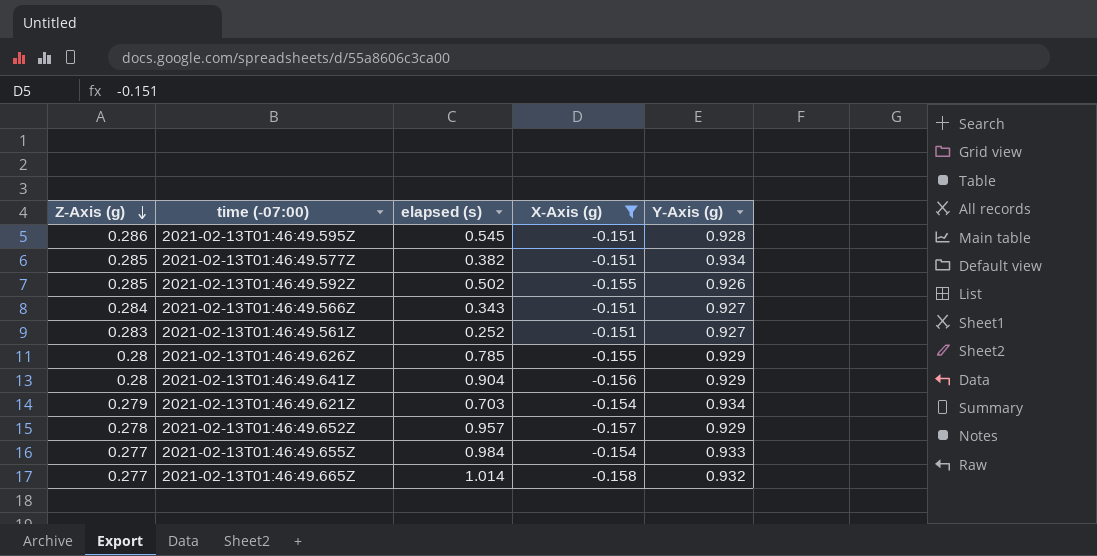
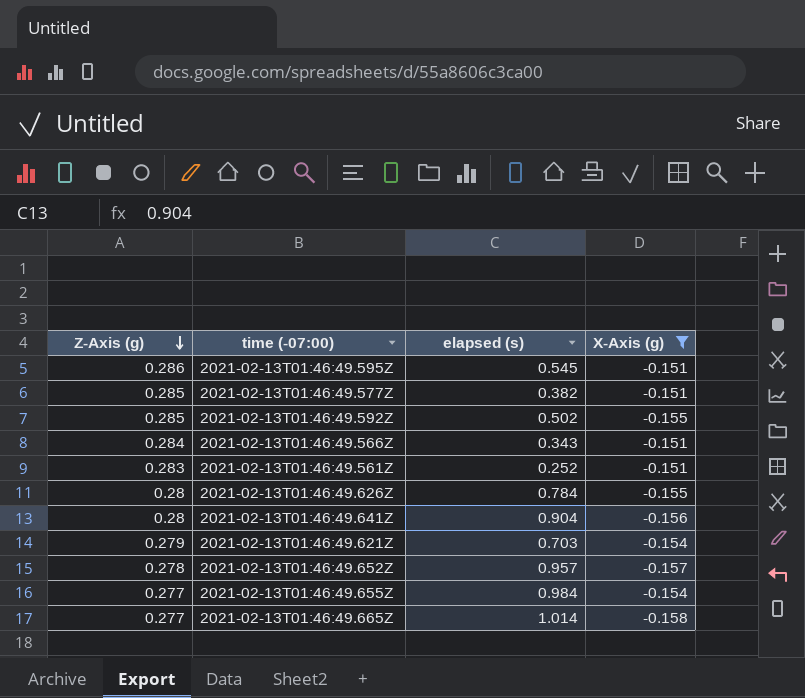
column Y-Axis (g) | position: 5 -> none
2021-02-13T01:46:49.626Z | elapsed (s): 0.785 -> 0.784

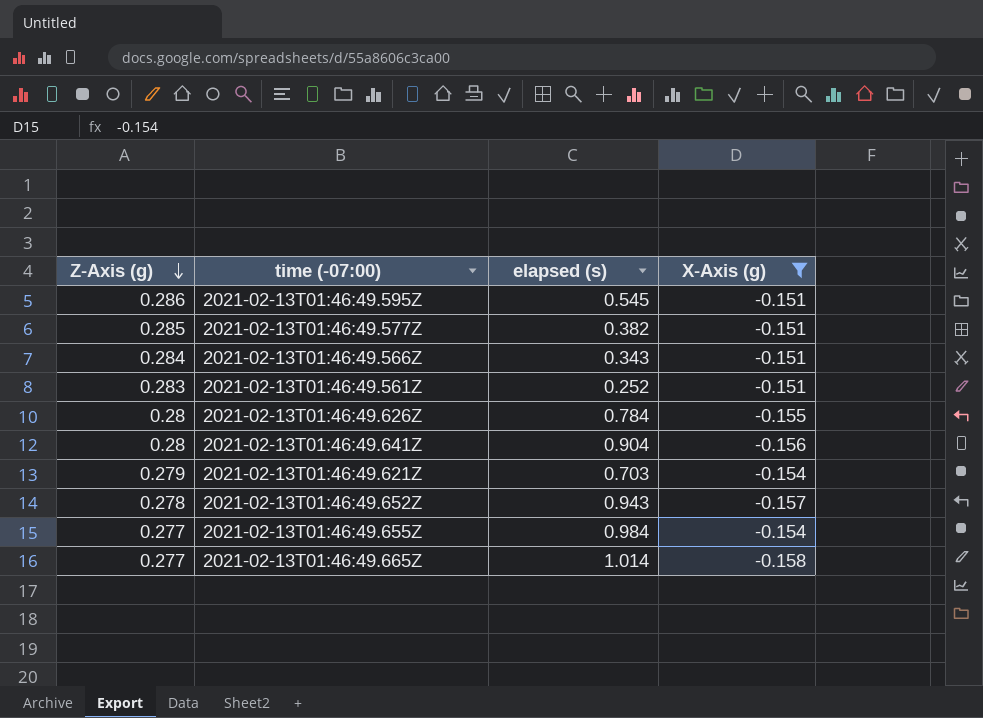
row 2021-02-13T01:46:49.592Z: 0.285 | 0.502 | -0.155 -> none
2021-02-13T01:46:49.652Z | elapsed (s): 0.957 -> 0.943

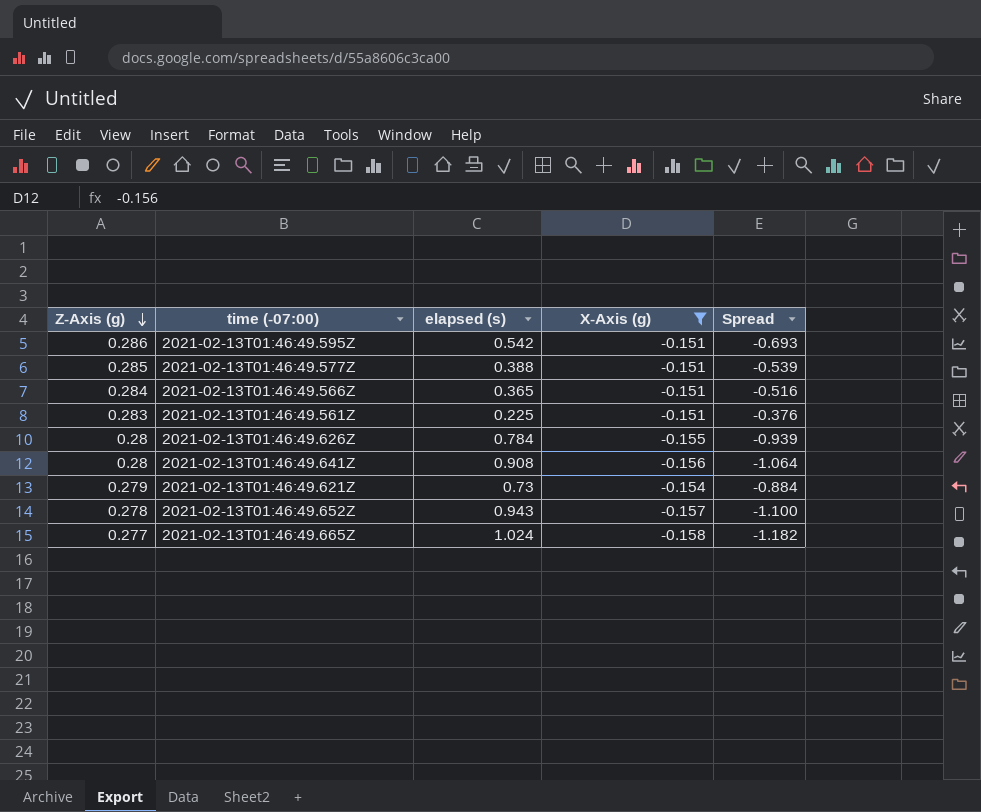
column Spread | formula: none -> [X-Axis (g)] - [elapsed (s)]
row 2021-02-13T01:46:49.655Z: 0.277 | 0.984 | -0.154 -> none
2021-02-13T01:46:49.595Z | elapsed (s): 0.545 -> 0.542
2021-02-13T01:46:49.577Z | elapsed (s): 0.382 -> 0.388
2021-02-13T01:46:49.566Z | elapsed (s): 0.343 -> 0.365
2021-02-13T01:46:49.561Z | elapsed (s): 0.252 -> 0.225
2021-02-13T01:46:49.641Z | elapsed (s): 0.904 -> 0.908
2021-02-13T01:46:49.621Z | elapsed (s): 0.703 -> 0.73
2021-02-13T01:46:49.665Z | elapsed (s): 1.014 -> 1.024

